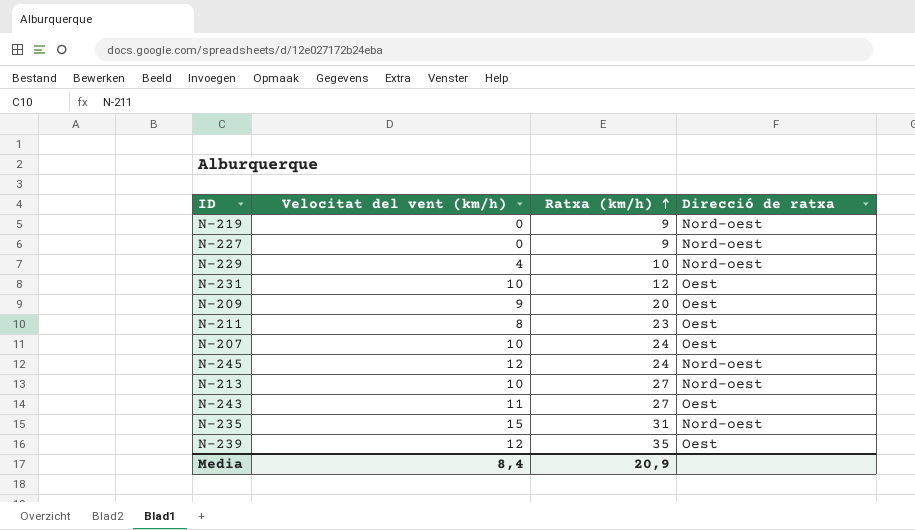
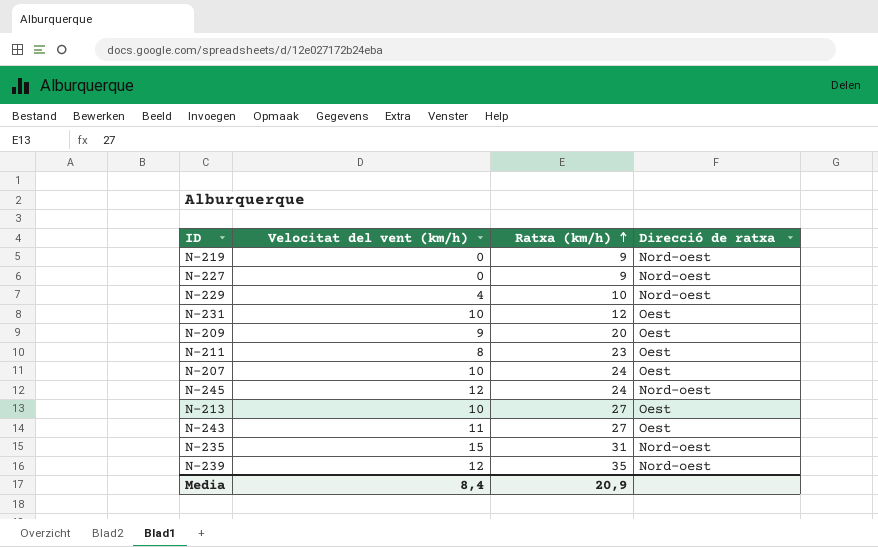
N-213 | Direcció de ratxa: Nord-oest -> Oest
N-239 | Direcció de ratxa: Oest -> Nord-oest

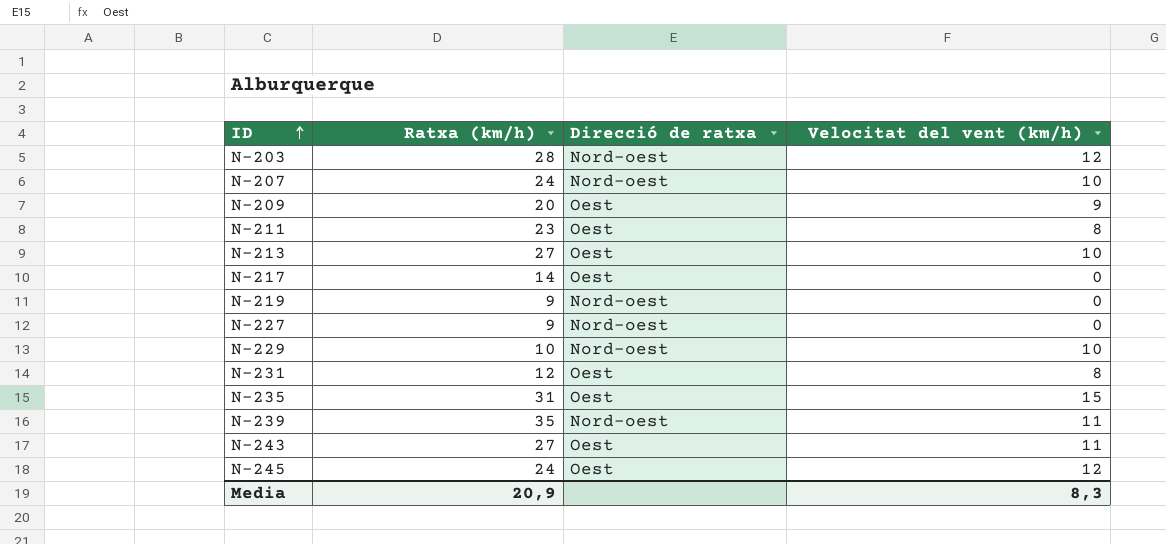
row order: Ratxa (km/h) ascending -> ID ascending
column Velocitat del vent (km/h) | position: 2 -> 4
row N-203: none -> 28 | Nord-oest | 12
N-207 | Direcció de ratxa: Oest -> Nord-oest
row N-217: none -> 14 | Oest | 0
N-229 | Velocitat del vent (km/h): 4 -> 10
N-231 | Velocitat del vent (km/h): 10 -> 8
N-235 | Direcció de ratxa: Nord-oest -> Oest
N-239 | Velocitat del vent (km/h): 12 -> 11
N-245 | Direcció de ratxa: Nord-oest -> Oest
Media | Velocitat del vent (km/h): 8,4 -> 8,3

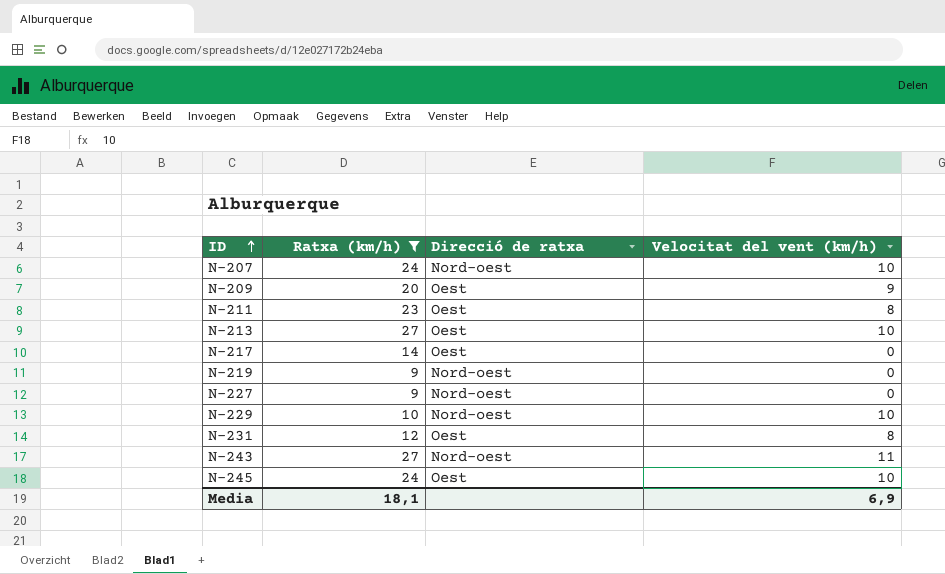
filter: none -> Ratxa (km/h) <= 27
N-243 | Direcció de ratxa: Oest -> Nord-oest
N-245 | Velocitat del vent (km/h): 12 -> 10
Media | Ratxa (km/h): 20,9 -> 18,1
Media | Velocitat del vent (km/h): 8,3 -> 6,9

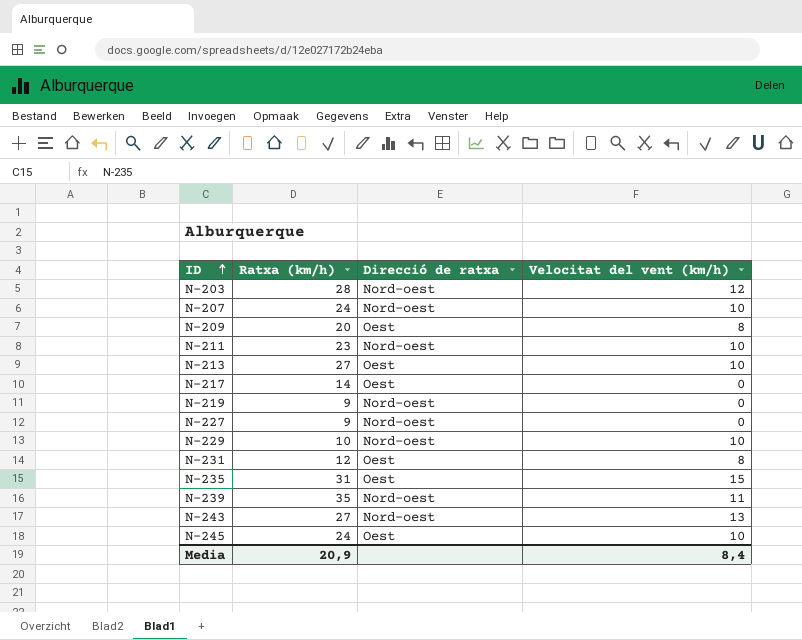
filter: Ratxa (km/h) <= 27 -> none
N-209 | Velocitat del vent (km/h): 9 -> 8
N-211 | Direcció de ratxa: Oest -> Nord-oest
N-211 | Velocitat del vent (km/h): 8 -> 10
N-243 | Velocitat del vent (km/h): 11 -> 13
Media | Ratxa (km/h): 18,1 -> 20,9
Media | Velocitat del vent (km/h): 6,9 -> 8,4

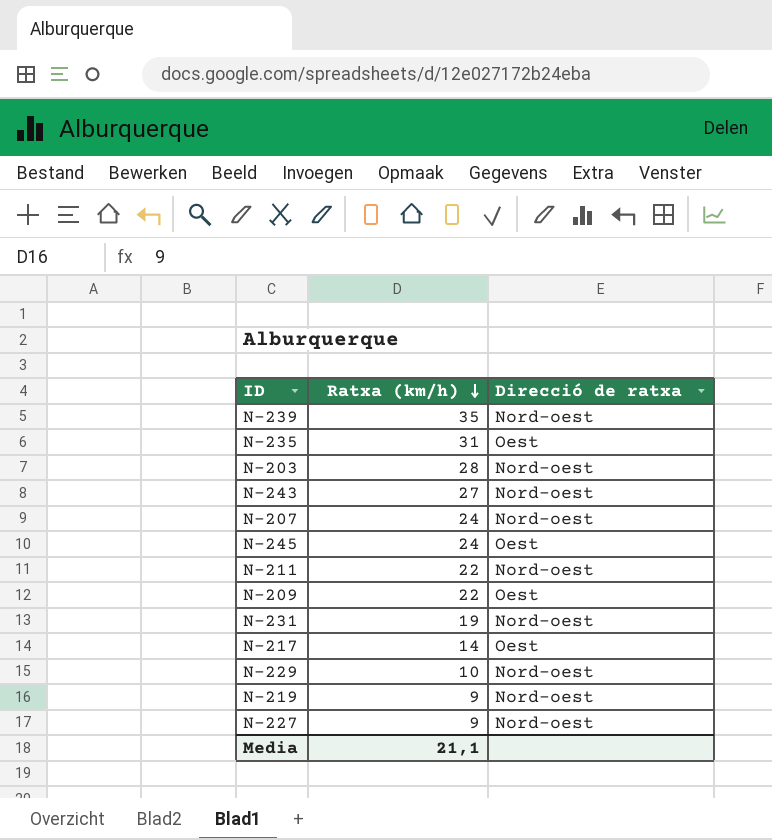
row order: ID ascending -> Ratxa (km/h) descending
column Velocitat del vent (km/h) | position: 4 -> none
row N-213: 27 | Oest | 10 -> none
N-211 | Ratxa (km/h): 23 -> 22
N-209 | Ratxa (km/h): 20 -> 22
N-231 | Ratxa (km/h): 12 -> 19
N-231 | Direcció de ratxa: Oest -> Nord-oest
Media | Ratxa (km/h): 20,9 -> 21,1

